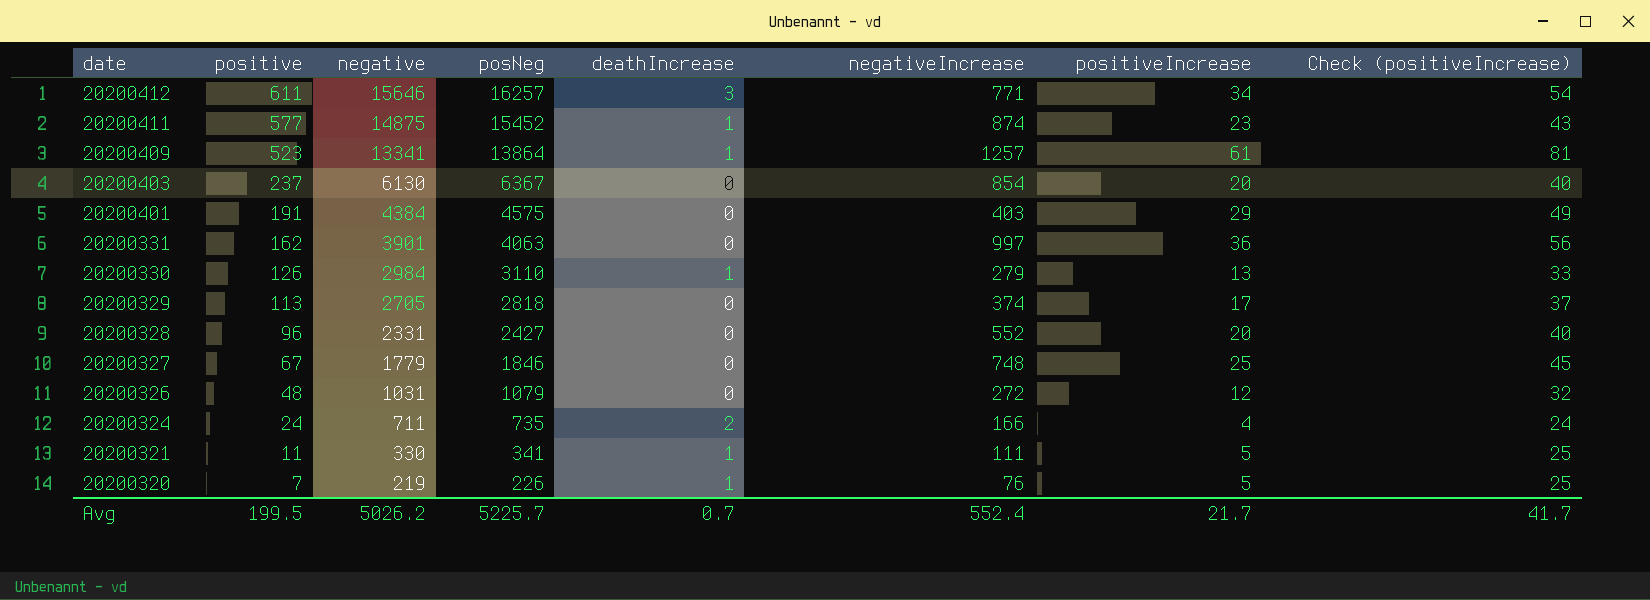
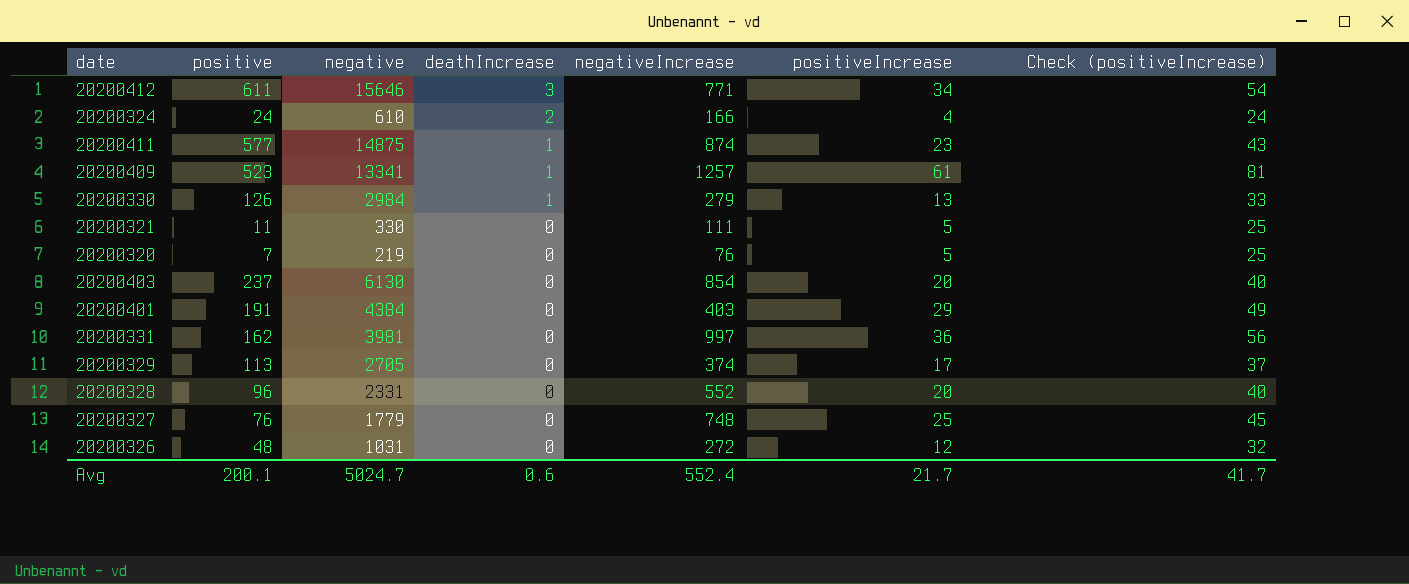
row order: date descending -> deathIncrease descending
column posNeg | formula: [positive] + [negative] -> none
20200324 | negative: 711 -> 610
20200321 | deathIncrease: 1 -> 0
20200320 | deathIncrease: 1 -> 0
20200331 | negative: 3901 -> 3981
20200327 | positive: 67 -> 76
Avg | positive: 199.5 -> 200.1
Avg | negative: 5026.2 -> 5024.7
Avg | deathIncrease: 0.7 -> 0.6

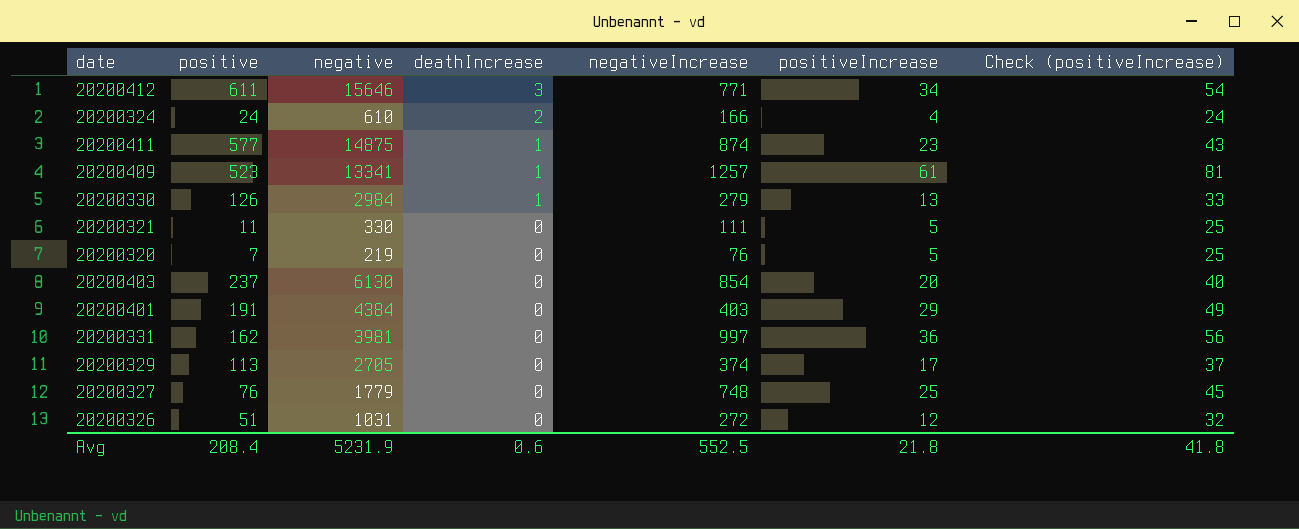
row 20200328: 96 | 2331 | 0 | 552 | 20 | 40 -> none
20200326 | positive: 48 -> 51
Avg | positive: 200.1 -> 208.4
Avg | negative: 5024.7 -> 5231.9
Avg | negativeIncrease: 552.4 -> 552.5
Avg | positiveIncrease: 21.7 -> 21.8
Avg | Check (positiveIncrease): 41.7 -> 41.8

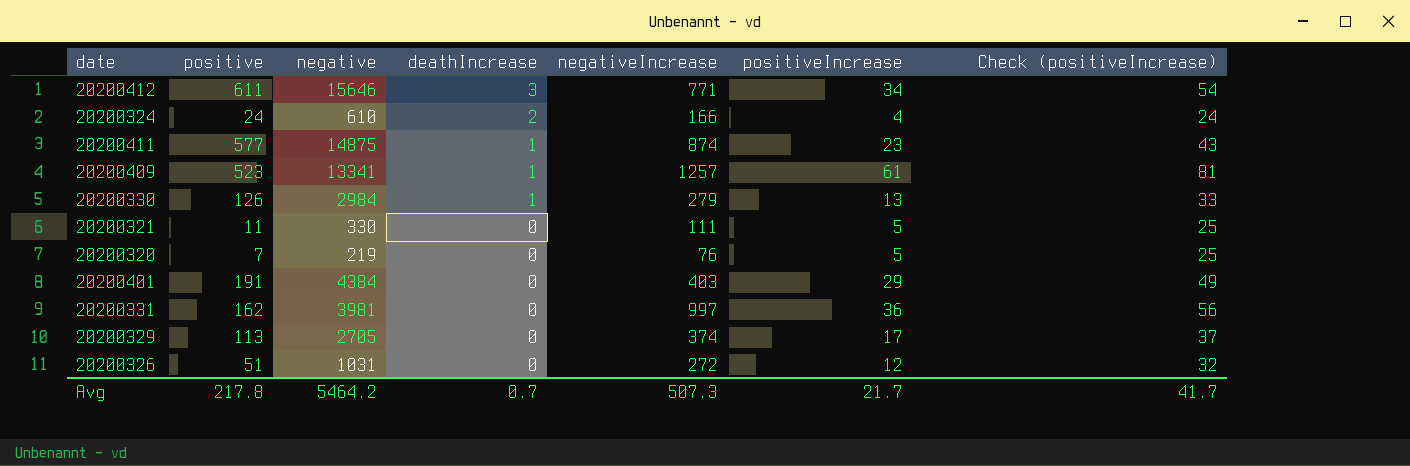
row 20200403: 237 | 6130 | 0 | 854 | 20 | 40 -> none
row 20200327: 76 | 1779 | 0 | 748 | 25 | 45 -> none
Avg | positive: 208.4 -> 217.8
Avg | negative: 5231.9 -> 5464.2
Avg | deathIncrease: 0.6 -> 0.7
Avg | negativeIncrease: 552.5 -> 507.3
Avg | positiveIncrease: 21.8 -> 21.7
Avg | Check (positiveIncrease): 41.8 -> 41.7

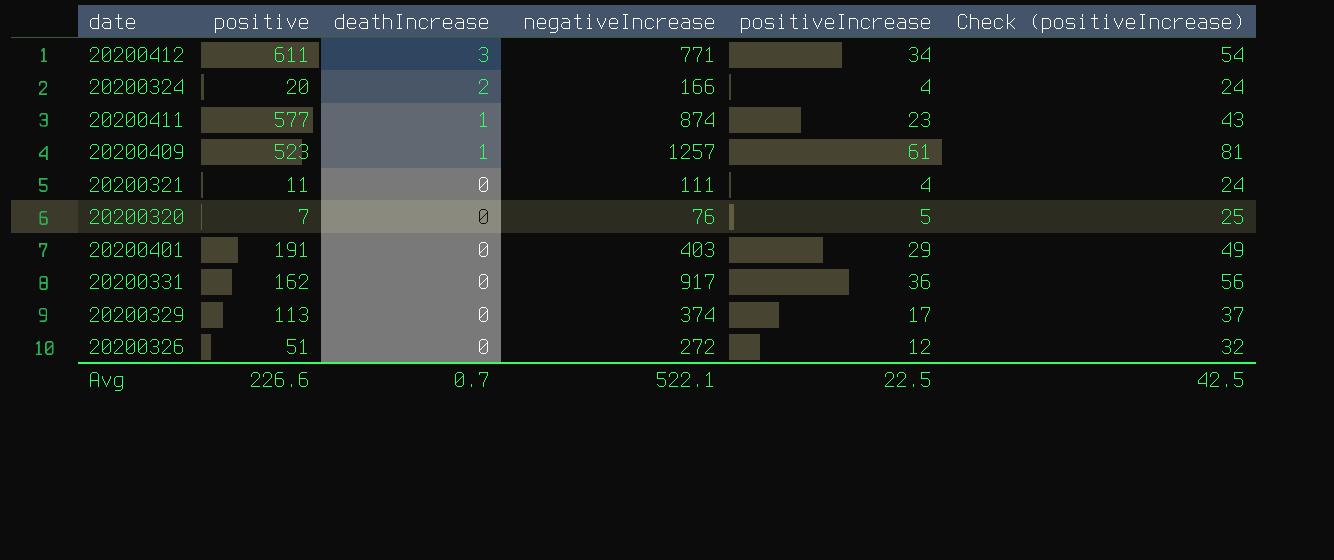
column negative | position: 3 -> none
row 20200330: 126 | 2984 | 1 | 279 | 13 | 33 -> none
20200324 | positive: 24 -> 20
20200321 | positiveIncrease: 5 -> 4
20200321 | Check (positiveIncrease): 25 -> 24
20200331 | negativeIncrease: 997 -> 917
Avg | positive: 217.8 -> 226.6
Avg | negativeIncrease: 507.3 -> 522.1
Avg | positiveIncrease: 21.7 -> 22.5
Avg | Check (positiveIncrease): 41.7 -> 42.5

